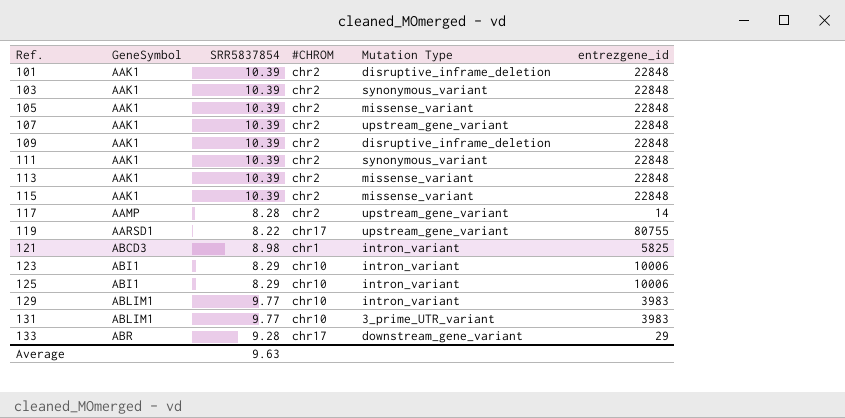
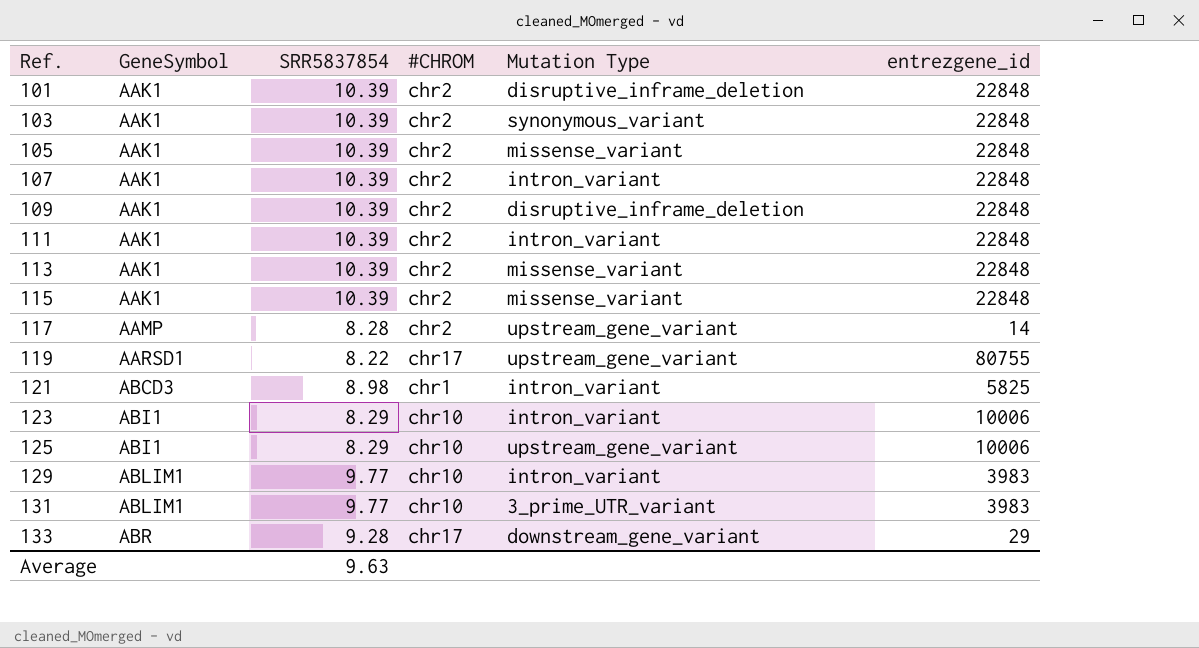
107 | Mutation Type: upstream_gene_variant -> intron_variant
111 | Mutation Type: synonymous_variant -> intron_variant
125 | Mutation Type: intron_variant -> upstream_gene_variant

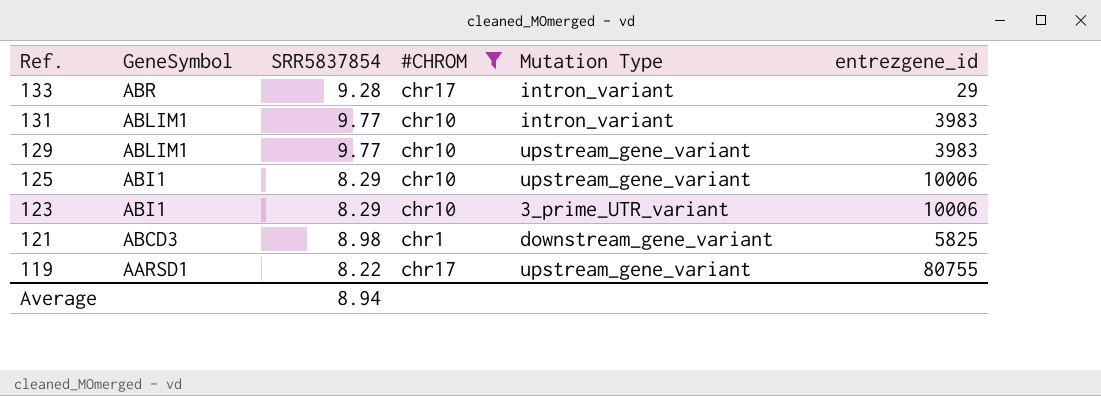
filter: none -> #CHROM != chr2
row order: Ref. ascending -> Ref. descending
133 | Mutation Type: downstream_gene_variant -> intron_variant
131 | Mutation Type: 3_prime_UTR_variant -> intron_variant
129 | Mutation Type: intron_variant -> upstream_gene_variant
123 | Mutation Type: intron_variant -> 3_prime_UTR_variant
121 | Mutation Type: intron_variant -> downstream_gene_variant
Average | SRR5837854: 9.63 -> 8.94

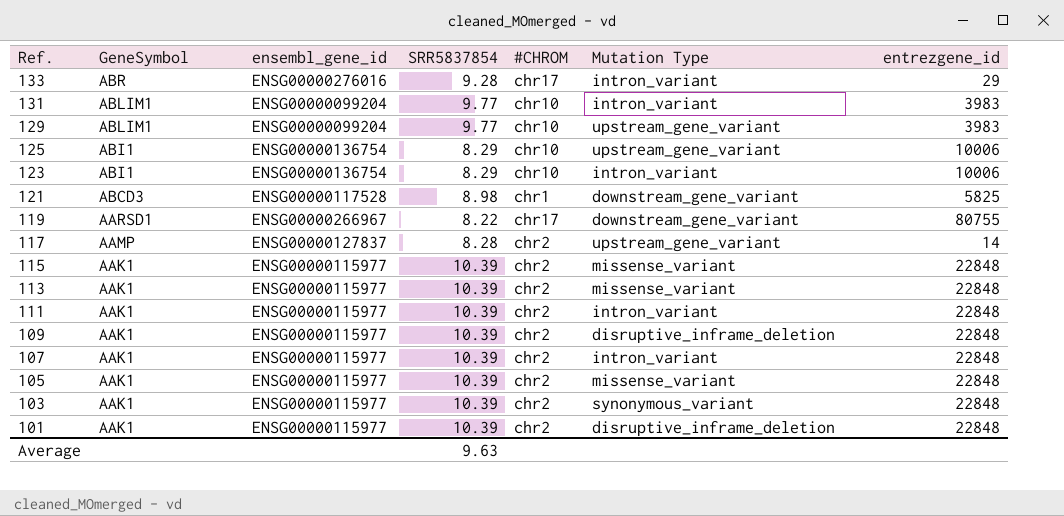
filter: #CHROM != chr2 -> none
column ensembl_gene_id | position: none -> 3
123 | Mutation Type: 3_prime_UTR_variant -> intron_variant
119 | Mutation Type: upstream_gene_variant -> downstream_gene_variant
Average | SRR5837854: 8.94 -> 9.63

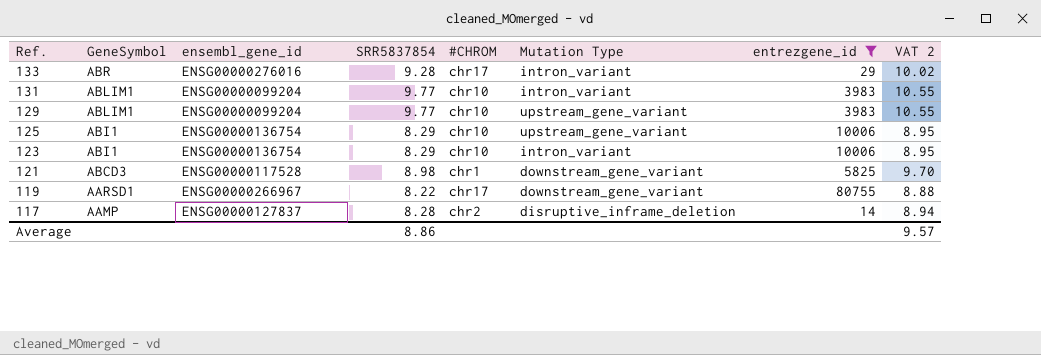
filter: none -> entrezgene_id != 22848
column VAT 2 | formula: none -> [SRR5837854] * 1.08
117 | Mutation Type: upstream_gene_variant -> disruptive_inframe_deletion
Average | SRR5837854: 9.63 -> 8.86

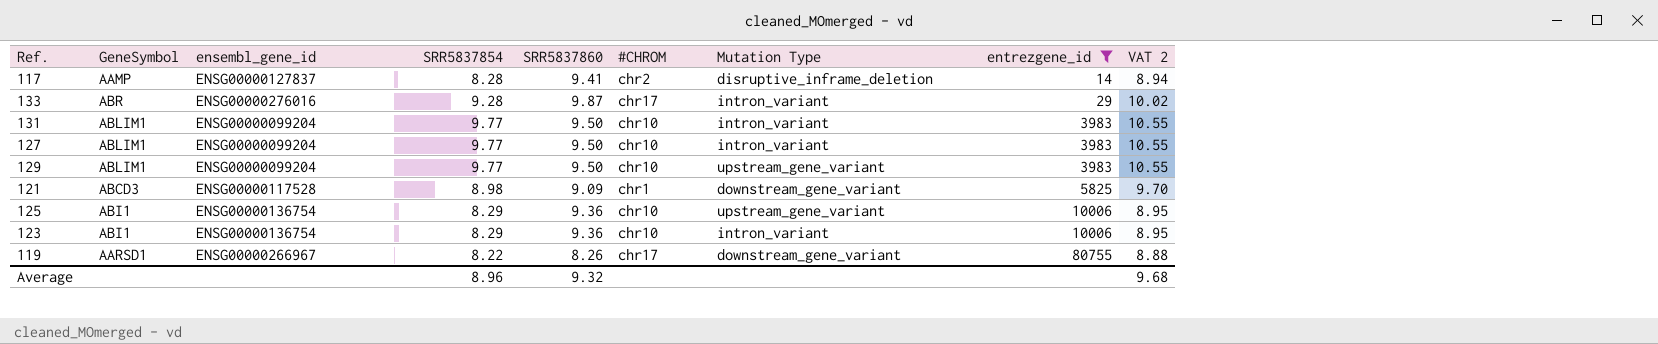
row order: Ref. descending -> entrezgene_id ascending
column SRR5837860 | position: none -> 5
row 127: none -> ABLIM1 | ENSG00000099204 | 9.77 | 9.50 | chr10 | intron_variant | 3983 | 10.55
Average | SRR5837854: 8.86 -> 8.96
Average | VAT 2: 9.57 -> 9.68

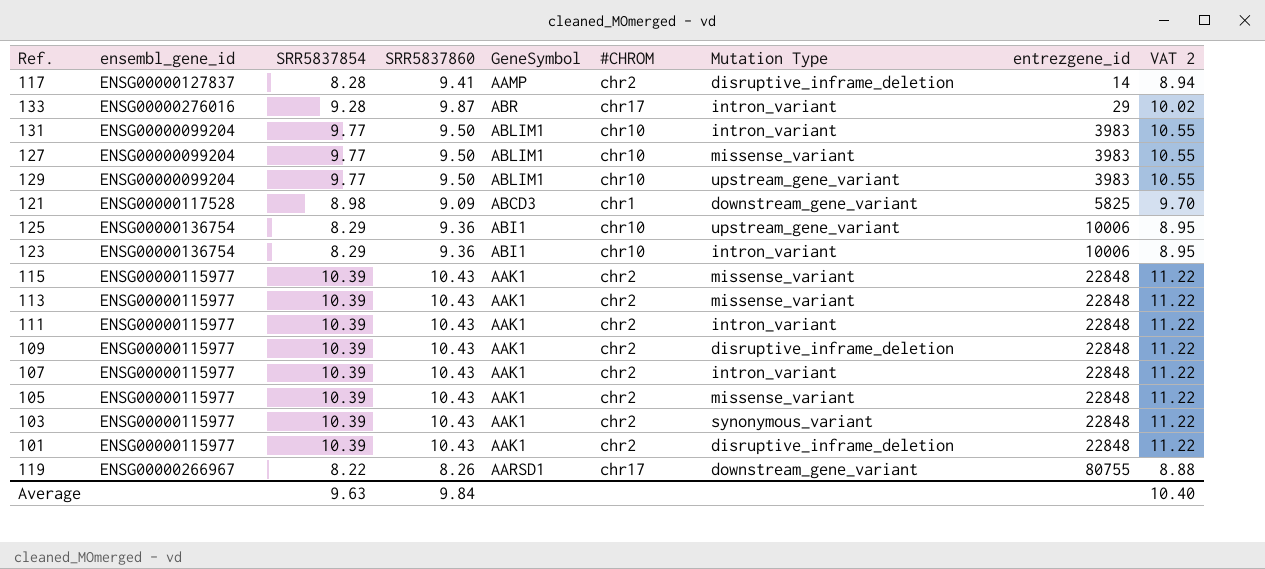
filter: entrezgene_id != 22848 -> none
column GeneSymbol | position: 2 -> 5
127 | Mutation Type: intron_variant -> missense_variant
Average | SRR5837854: 8.96 -> 9.63
Average | SRR5837860: 9.32 -> 9.84
Average | VAT 2: 9.68 -> 10.40

